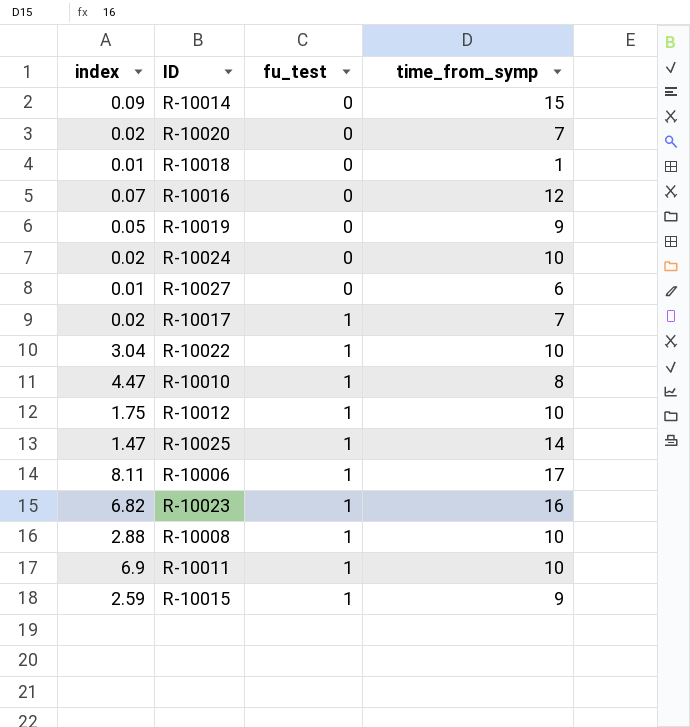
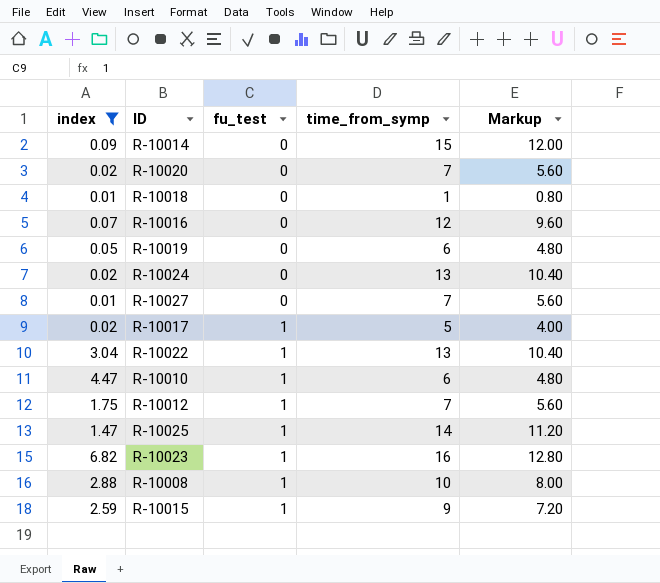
filter: none -> index <= 6.82
column Markup | formula: none -> [time_from_symp] * 0.8
R-10019 | time_from_symp: 9 -> 6
R-10024 | time_from_symp: 10 -> 13
R-10027 | time_from_symp: 6 -> 7
R-10017 | time_from_symp: 7 -> 5
R-10022 | time_from_symp: 10 -> 13
R-10010 | time_from_symp: 8 -> 6
R-10012 | time_from_symp: 10 -> 7

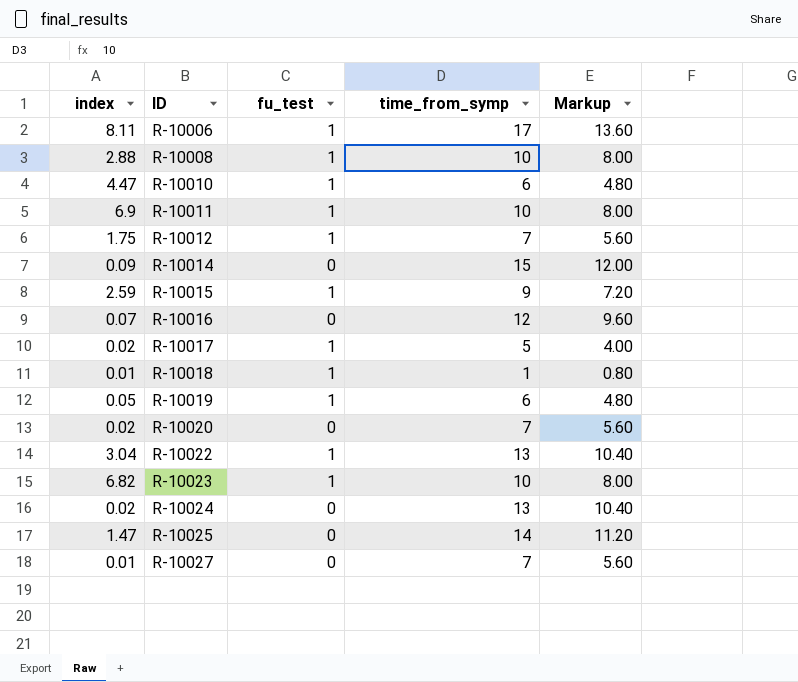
filter: index <= 6.82 -> none
row order: fu_test ascending -> ID ascending
R-10018 | fu_test: 0 -> 1
R-10019 | fu_test: 0 -> 1
R-10023 | time_from_symp: 16 -> 10
R-10023 | Markup: 12.80 -> 8.00
R-10025 | fu_test: 1 -> 0

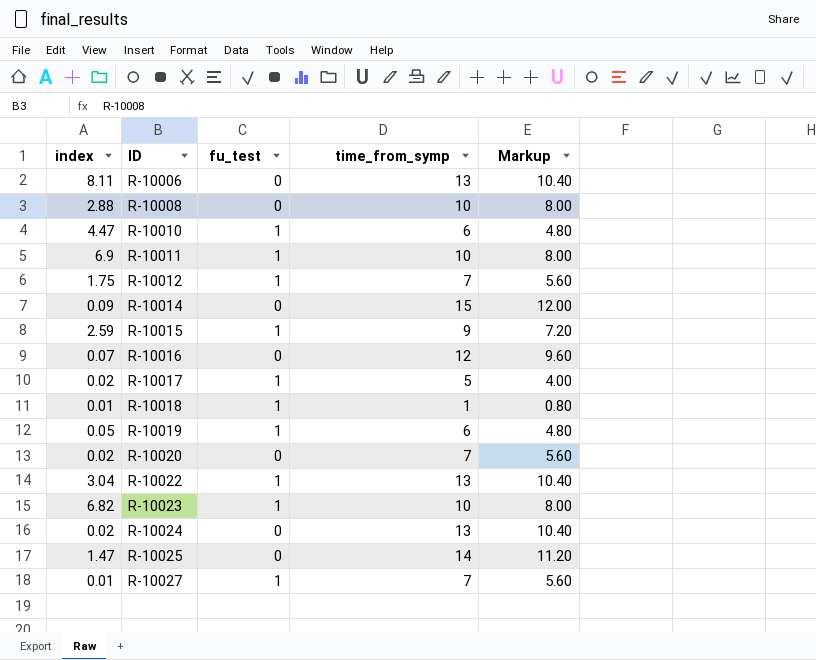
R-10006 | fu_test: 1 -> 0
R-10006 | time_from_symp: 17 -> 13
R-10006 | Markup: 13.60 -> 10.40
R-10008 | fu_test: 1 -> 0
R-10027 | fu_test: 0 -> 1

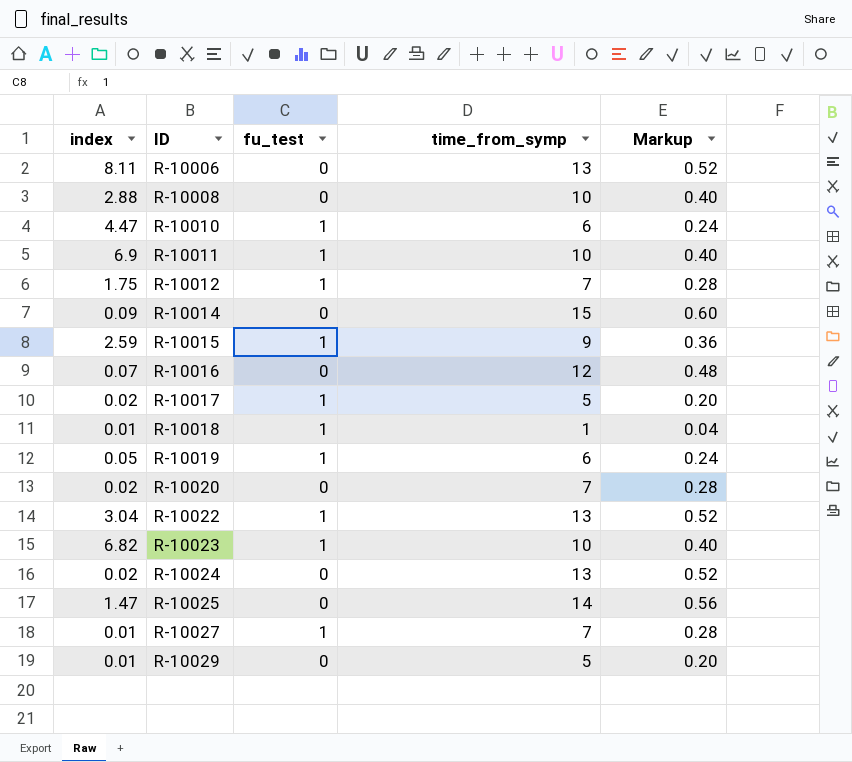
column Markup | formula: [time_from_symp] * 0.8 -> [time_from_symp] * 0.04
row R-10029: none -> 0.01 | 0 | 5 | 0.20

